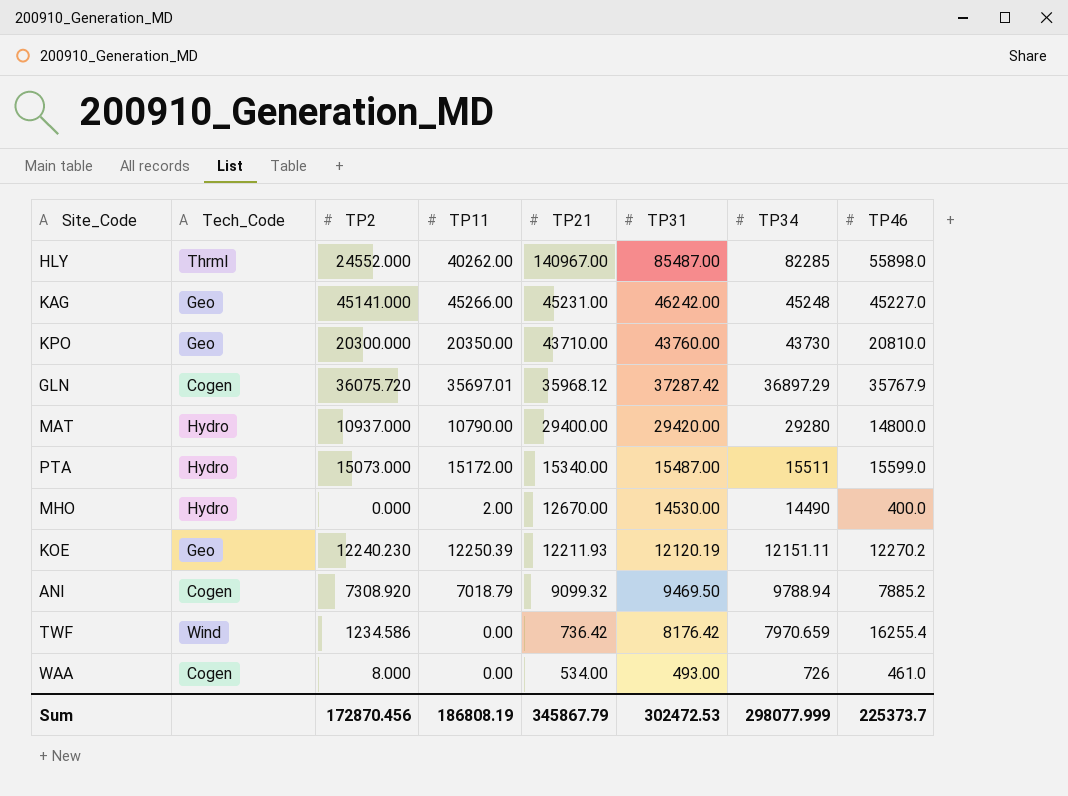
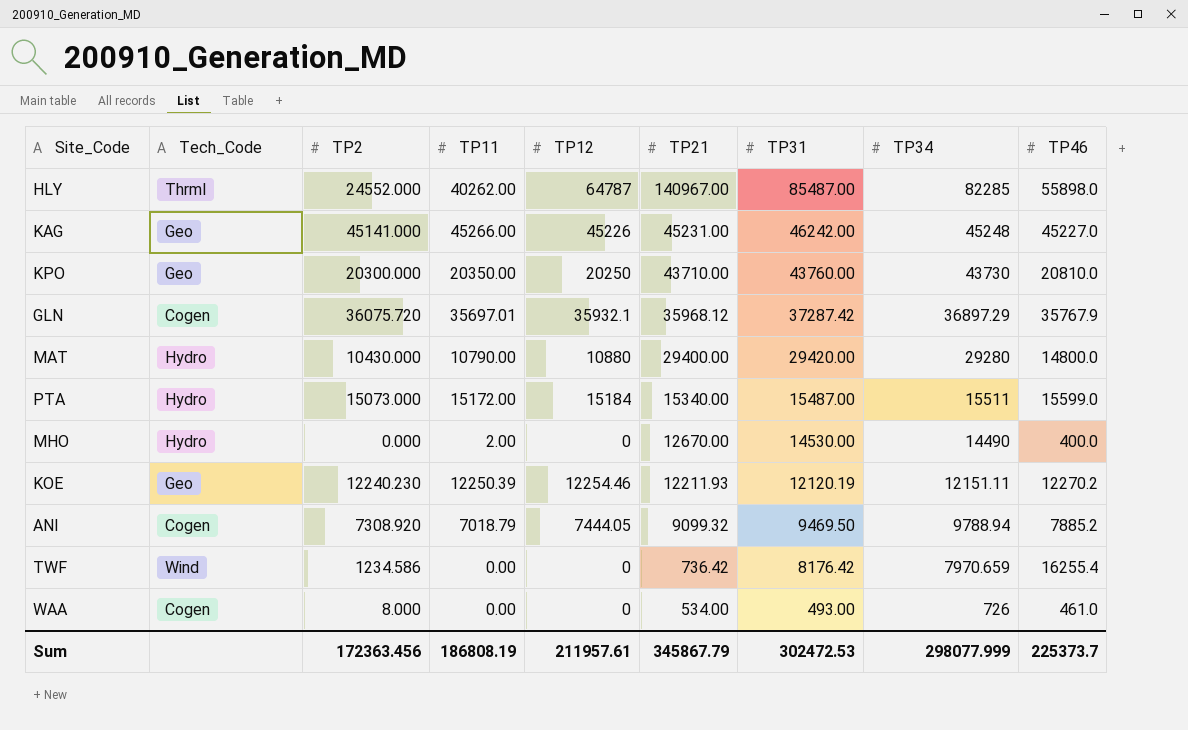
column TP12 | position: none -> 5
MAT | TP2: 10937.000 -> 10430.000
Sum | TP2: 172870.456 -> 172363.456

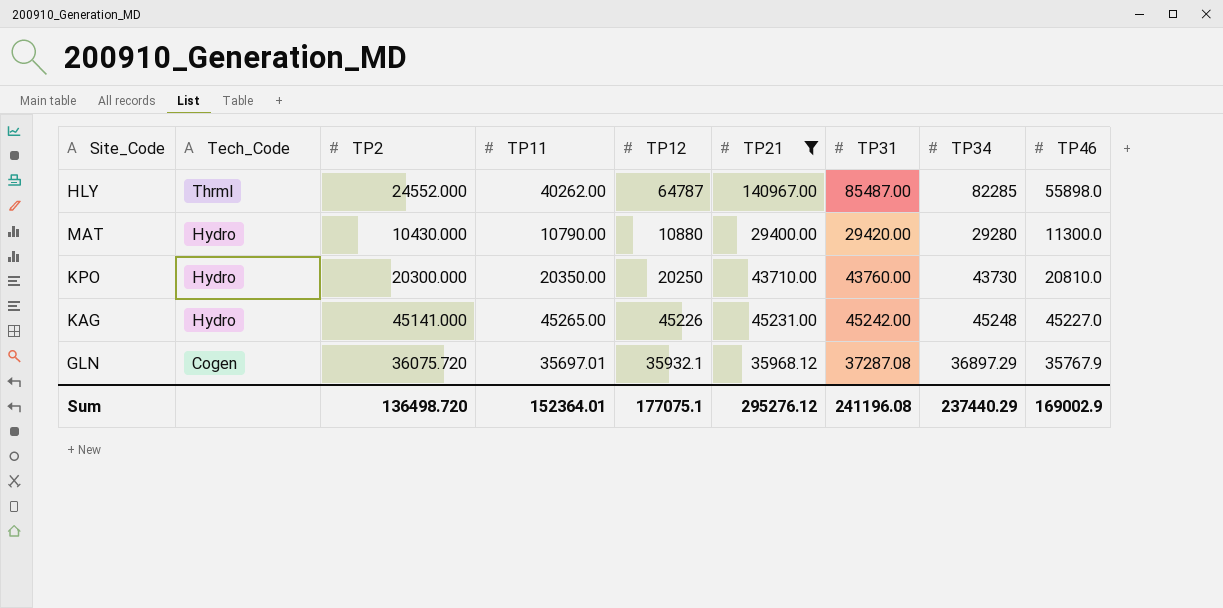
filter: none -> TP21 >= 29400.00
row order: TP21 descending -> Tech_Code descending
MAT | TP46: 14800.0 -> 11300.0
KPO | Tech_Code: Geo -> Hydro
KAG | Tech_Code: Geo -> Hydro
KAG | TP11: 45266.00 -> 45265.00
KAG | TP31: 46242.00 -> 45242.00
GLN | TP31: 37287.42 -> 37287.08
Sum | TP2: 172363.456 -> 136498.720
Sum | TP11: 186808.19 -> 152364.01
Sum | TP12: 211957.61 -> 177075.1
Sum | TP21: 345867.79 -> 295276.12
Sum | TP31: 302472.53 -> 241196.08
Sum | TP34: 298077.999 -> 237440.29
Sum | TP46: 225373.7 -> 169002.9

